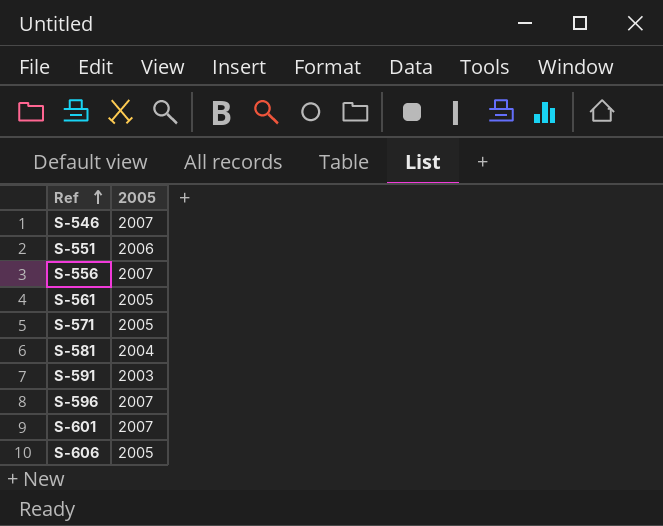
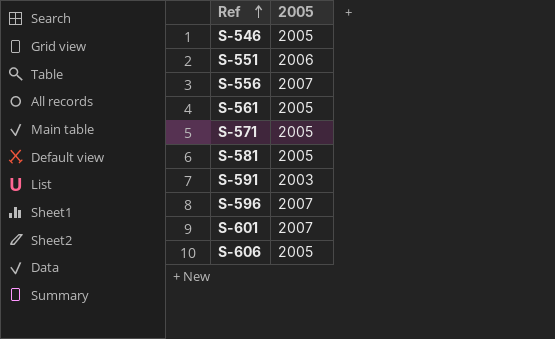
S-546 | 2005: 2007 -> 2005
S-581 | 2005: 2004 -> 2005

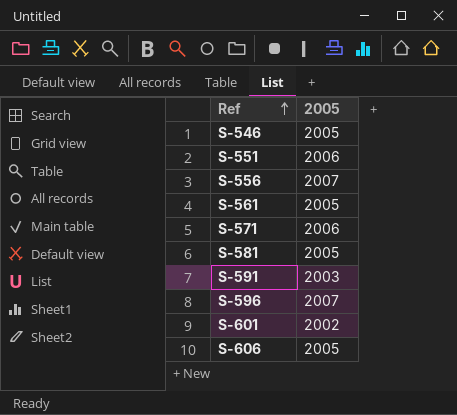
S-571 | 2005: 2005 -> 2006
S-601 | 2005: 2007 -> 2002

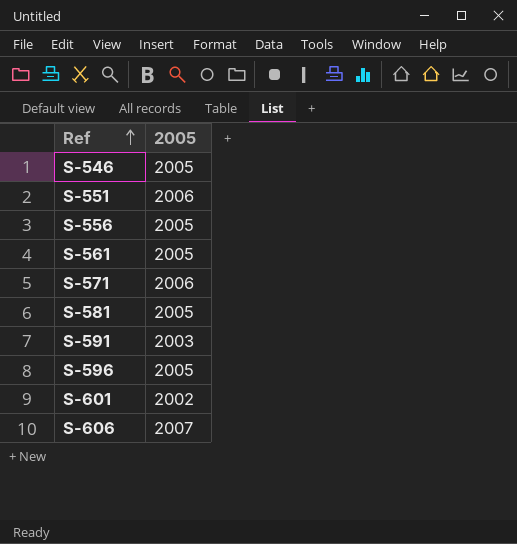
S-556 | 2005: 2007 -> 2005
S-596 | 2005: 2007 -> 2005
S-606 | 2005: 2005 -> 2007

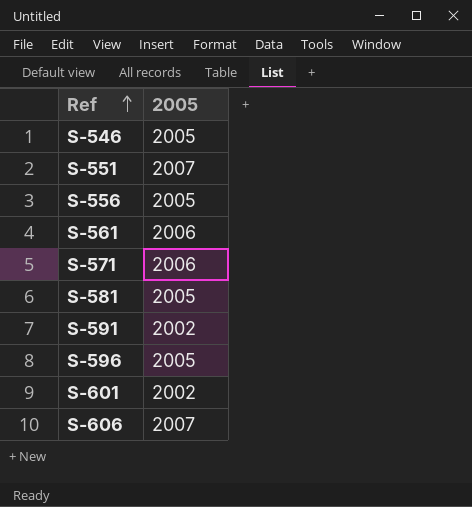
S-551 | 2005: 2006 -> 2007
S-561 | 2005: 2005 -> 2006
S-591 | 2005: 2003 -> 2002

